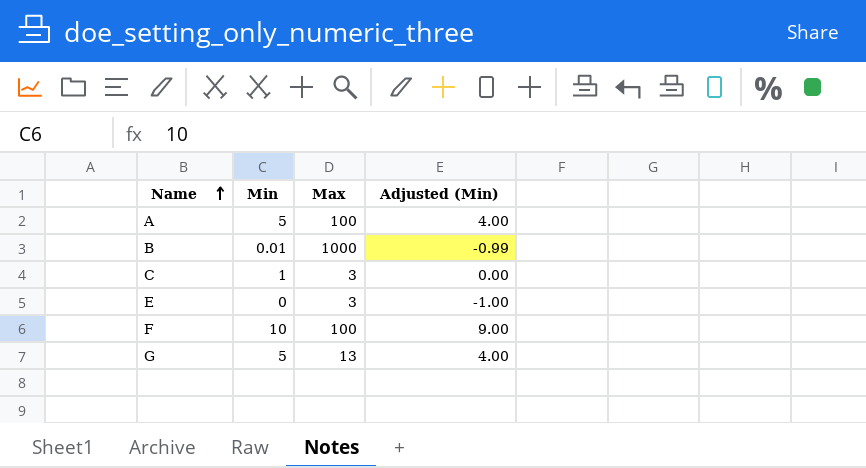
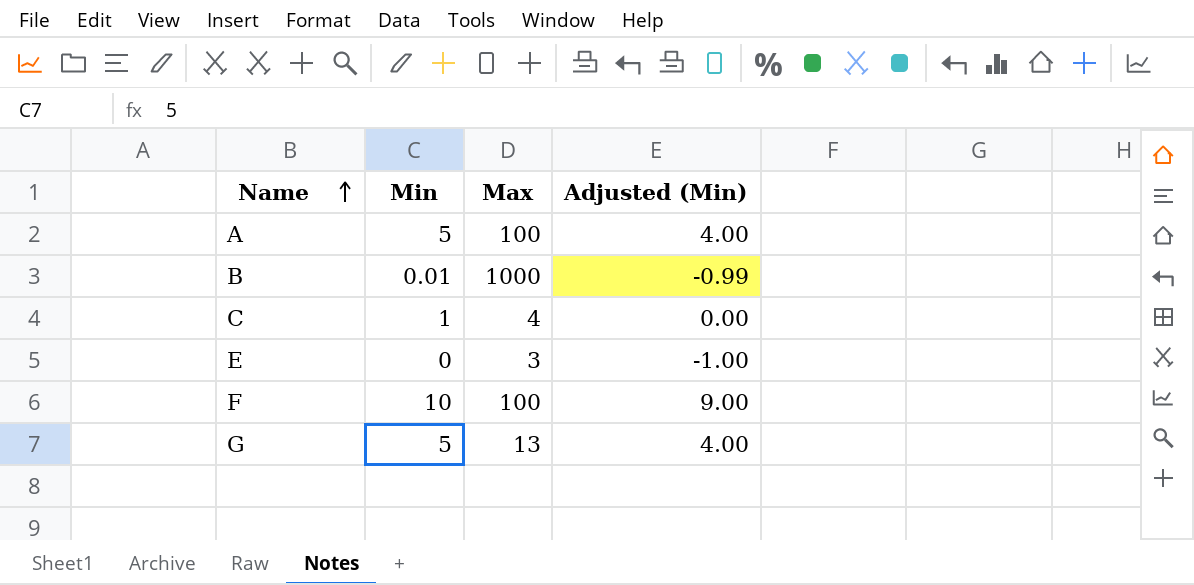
C | Max: 3 -> 4

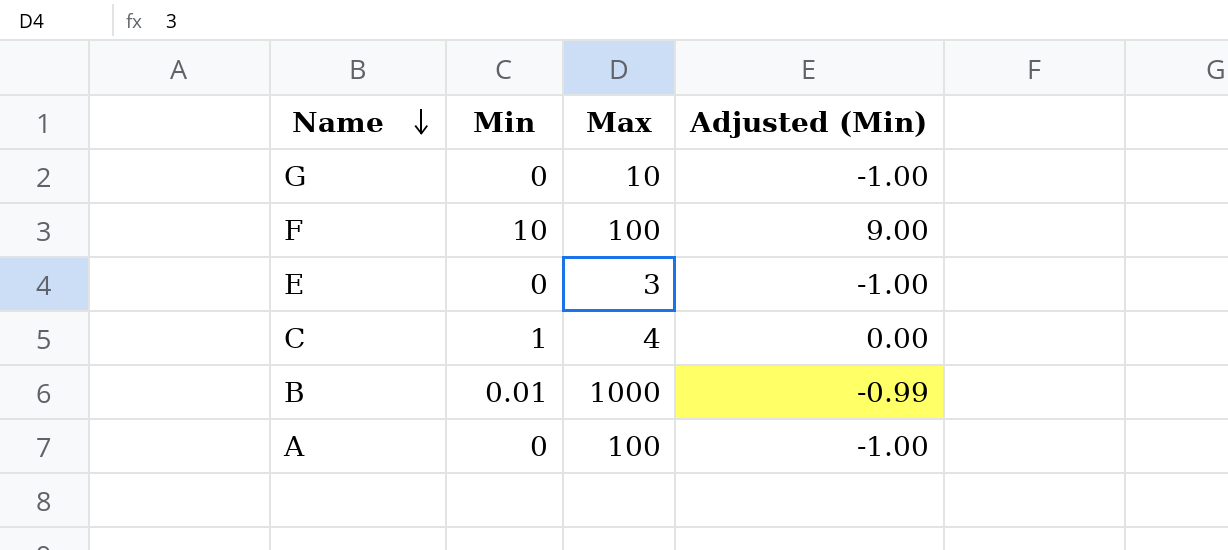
row order: Name ascending -> Name descending
G | Min: 5 -> 0
G | Max: 13 -> 10
G | Adjusted (Min): 4.00 -> -1.00
A | Min: 5 -> 0
A | Adjusted (Min): 4.00 -> -1.00

